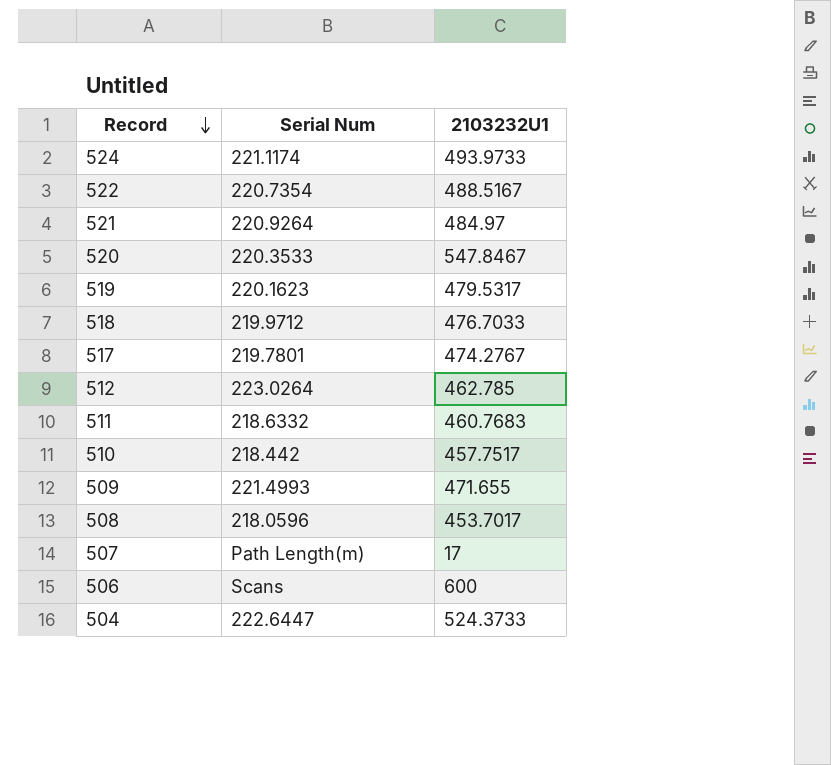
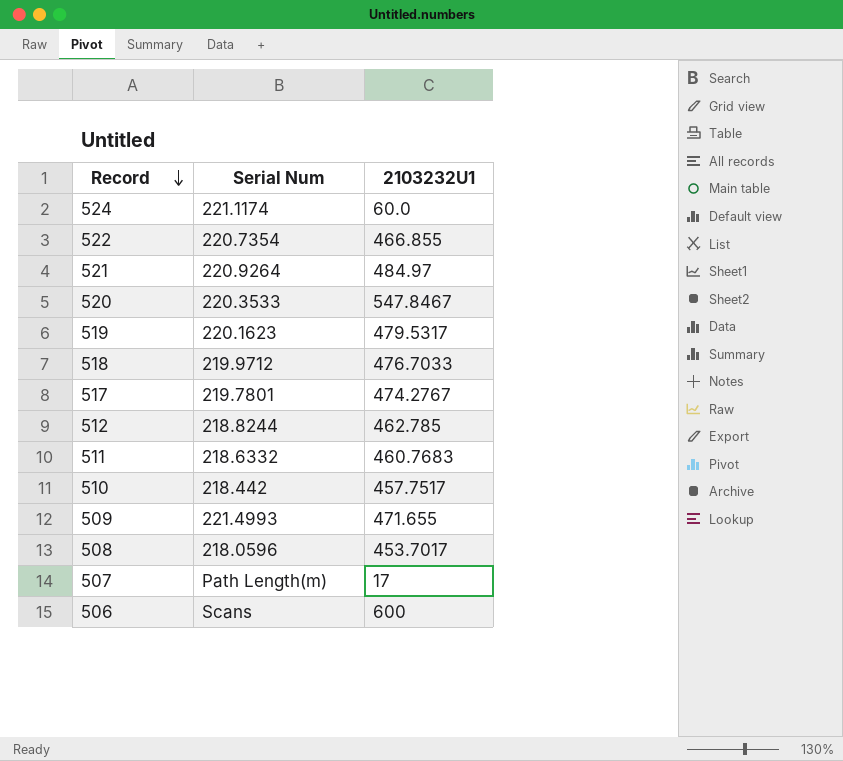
row 504: 222.6447 | 524.3733 -> none
524 | 2103232U1: 493.9733 -> 60.0
522 | 2103232U1: 488.5167 -> 466.855
512 | Serial Num: 223.0264 -> 218.8244

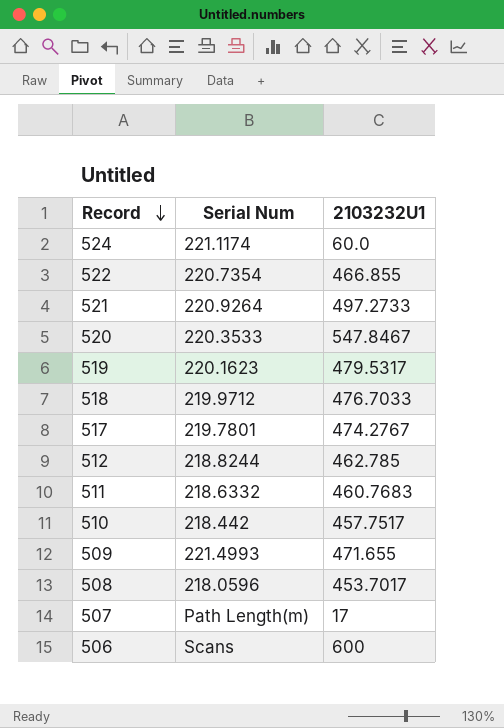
521 | 2103232U1: 484.97 -> 497.2733

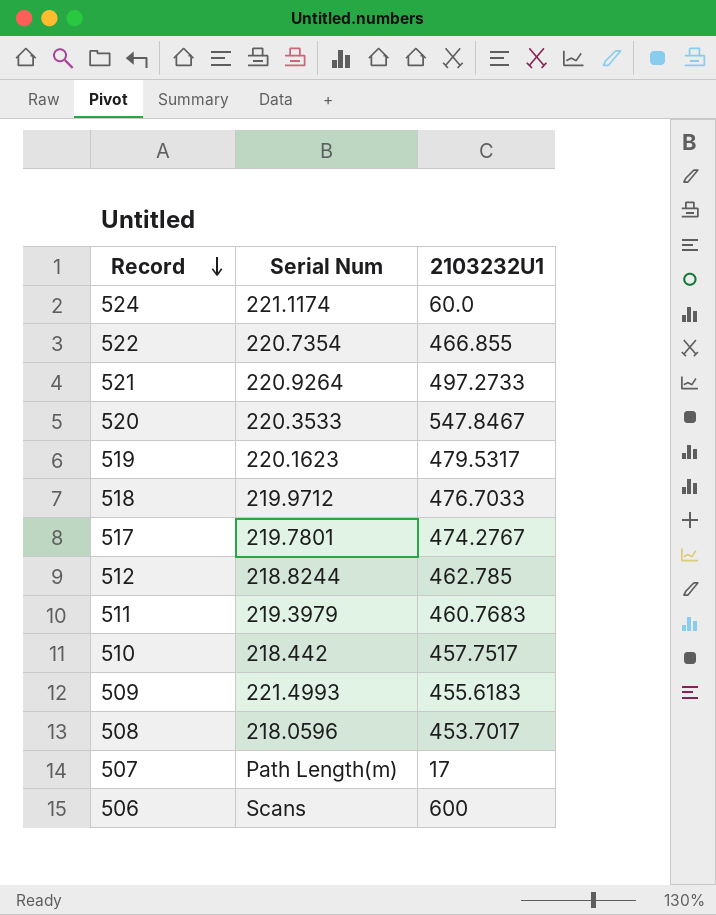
511 | Serial Num: 218.6332 -> 219.3979
509 | 2103232U1: 471.655 -> 455.6183

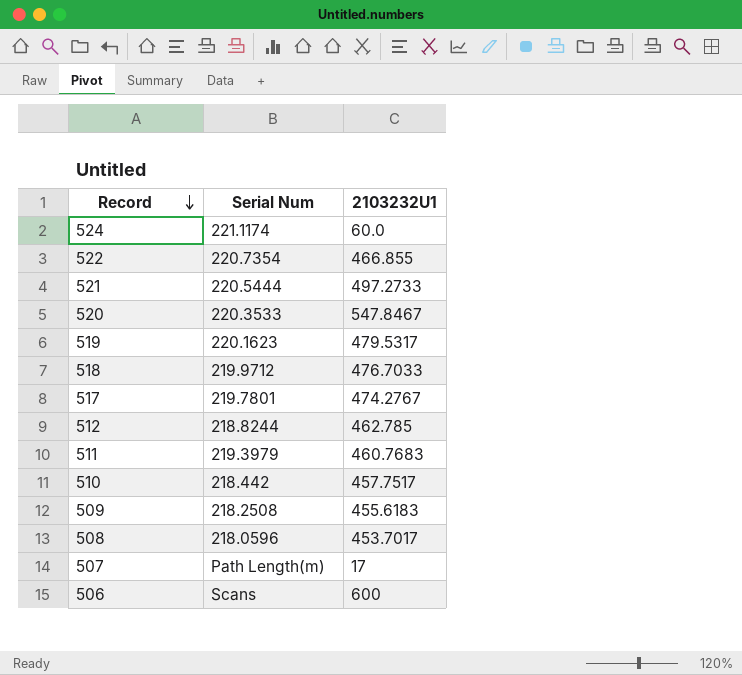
521 | Serial Num: 220.9264 -> 220.5444
509 | Serial Num: 221.4993 -> 218.2508

